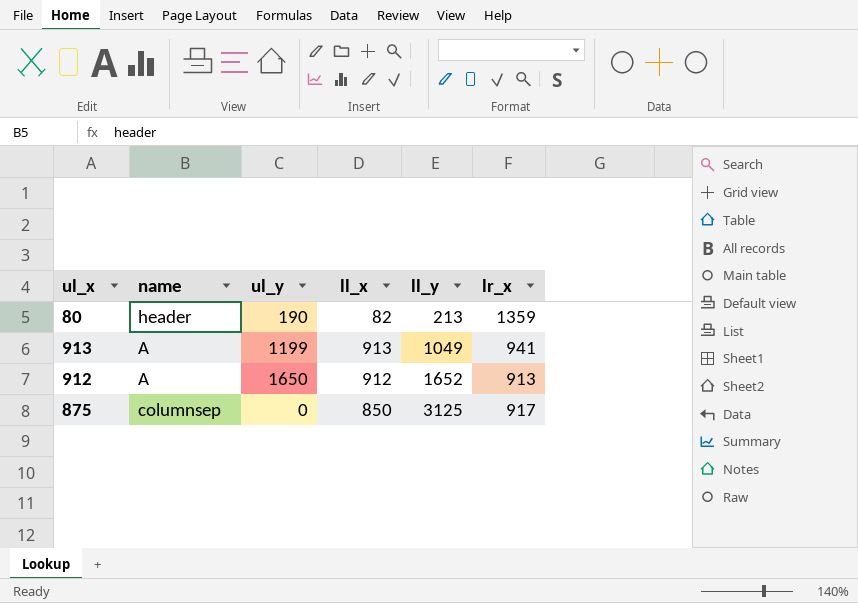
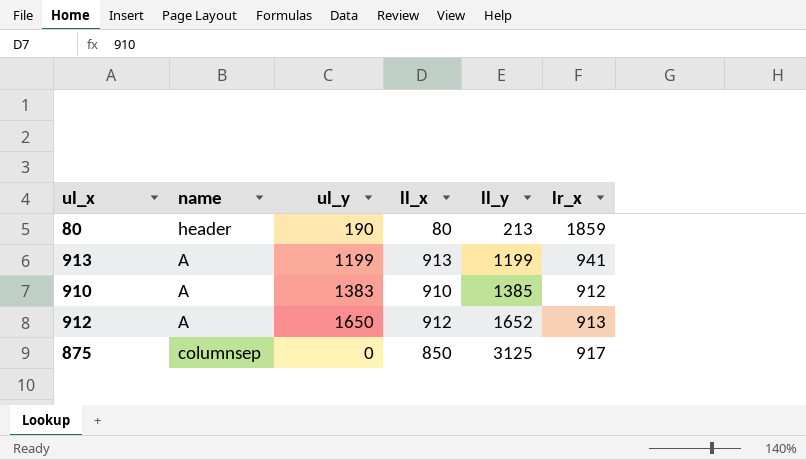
80 | ll_x: 82 -> 80
80 | lr_x: 1359 -> 1859
913 | ll_y: 1049 -> 1199
row 910: none -> A | 1383 | 910 | 1385 | 912

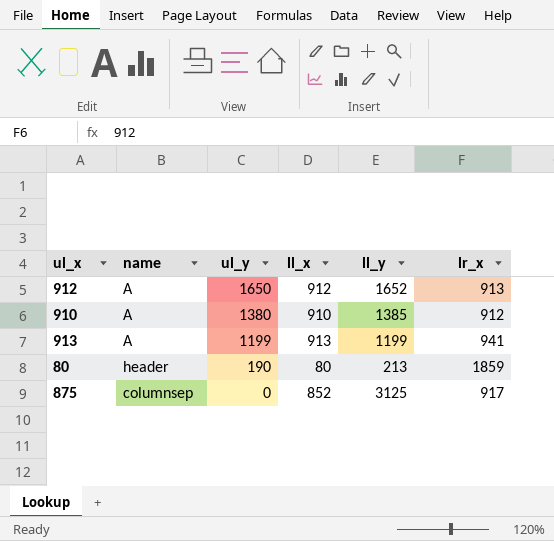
row order: ll_y ascending -> ul_y descending
910 | ul_y: 1383 -> 1380
875 | ll_x: 850 -> 852

